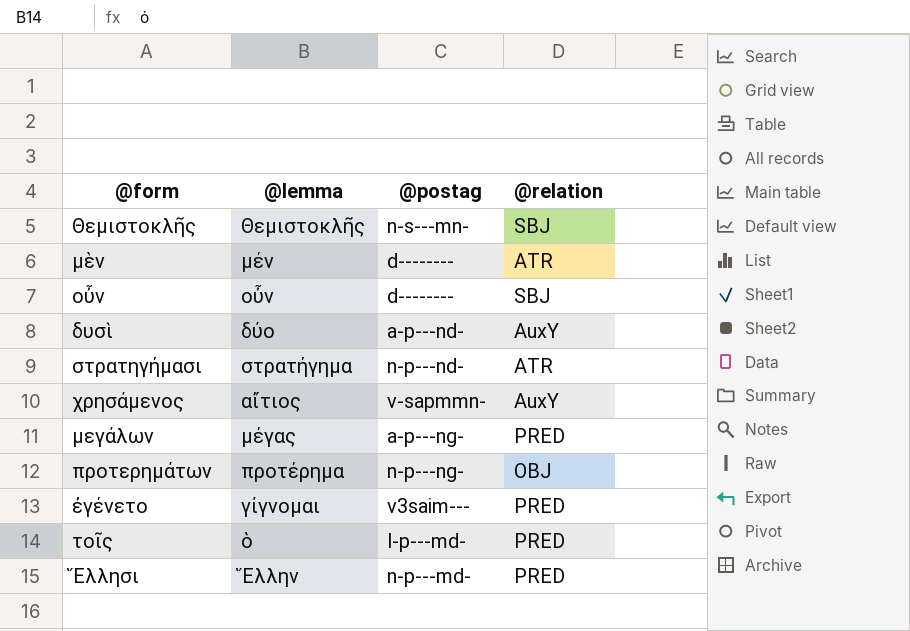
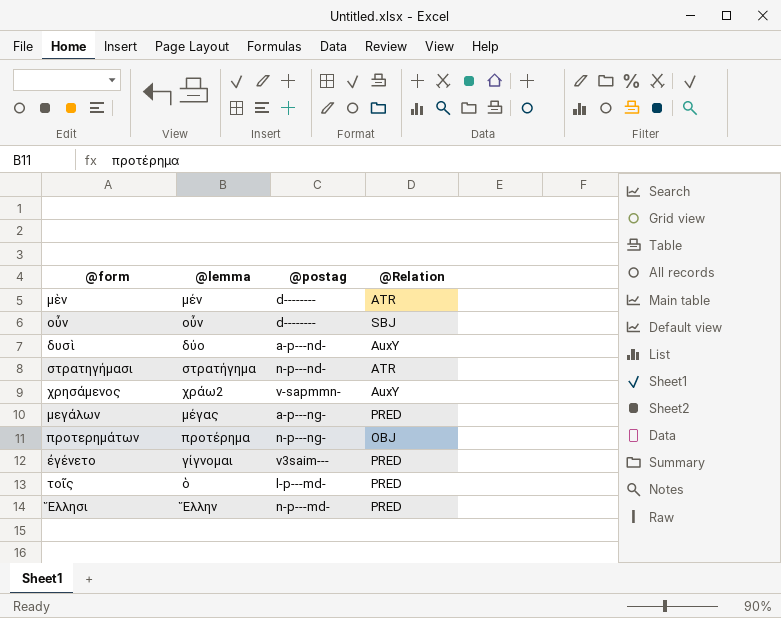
column name: @relation -> @Relation
row Θεμιστοκλῆς: Θεμιστοκλῆς | n-s---mn- | SBJ -> none
χρησάμενος | @lemma: αἴτιος -> χράω2

